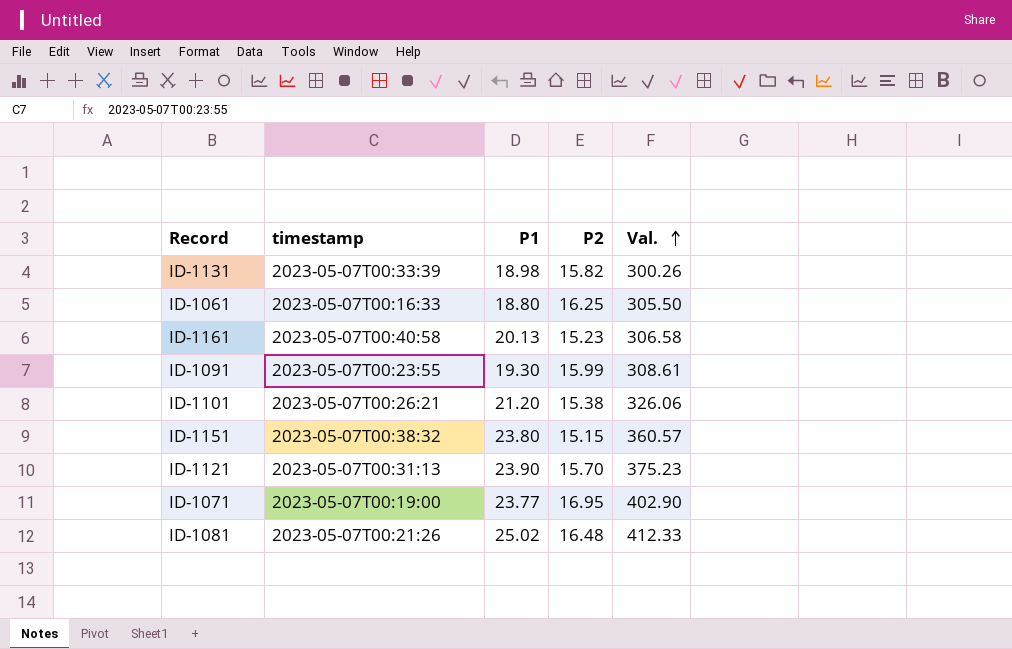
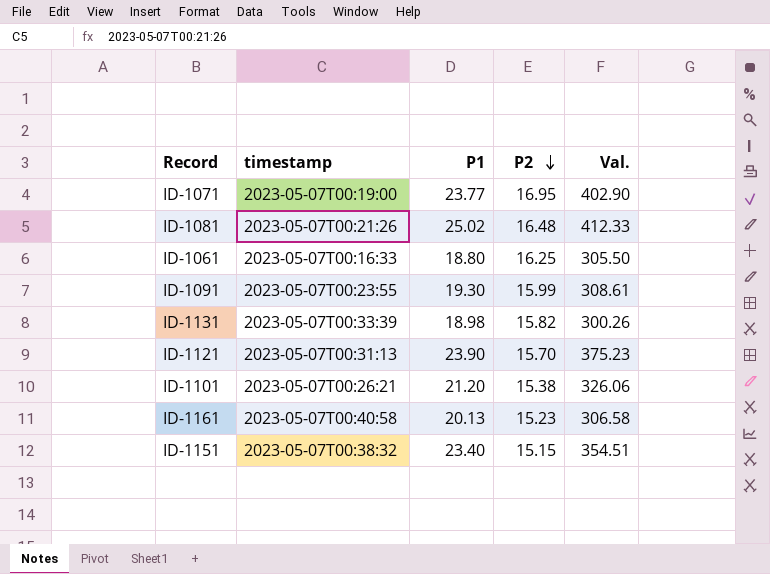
row order: Val. ascending -> P2 descending
ID-1151 | P1: 23.80 -> 23.40
ID-1151 | Val.: 360.57 -> 354.51

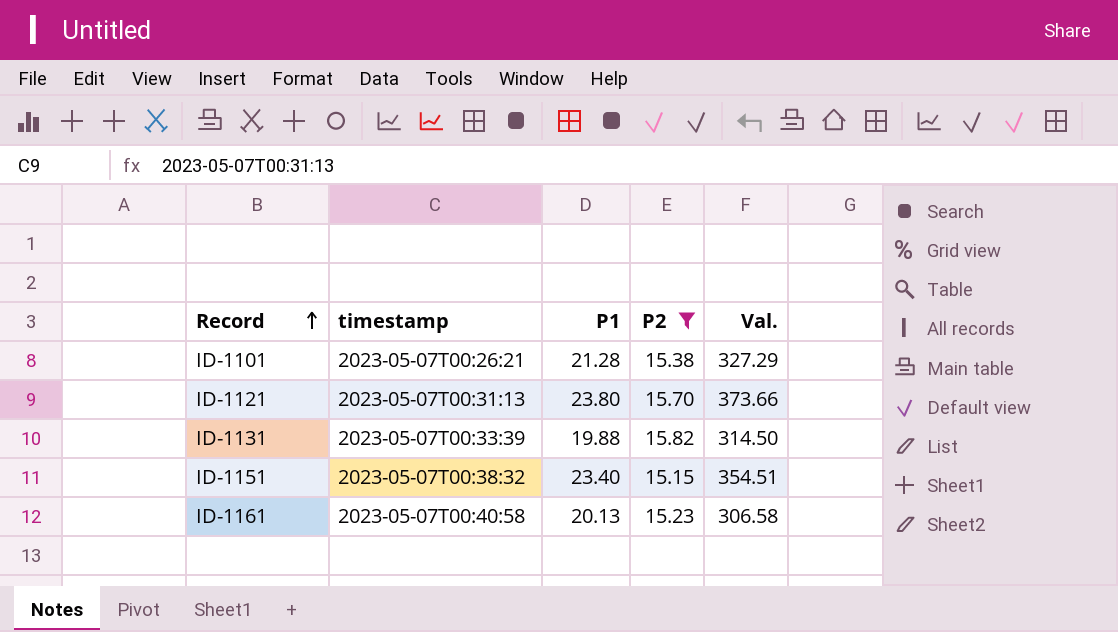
filter: none -> P2 <= 15.82
row order: P2 descending -> Record ascending
ID-1101 | P1: 21.20 -> 21.28
ID-1101 | Val.: 326.06 -> 327.29
ID-1121 | P1: 23.90 -> 23.80
ID-1121 | Val.: 375.23 -> 373.66
ID-1131 | P1: 18.98 -> 19.88
ID-1131 | Val.: 300.26 -> 314.50

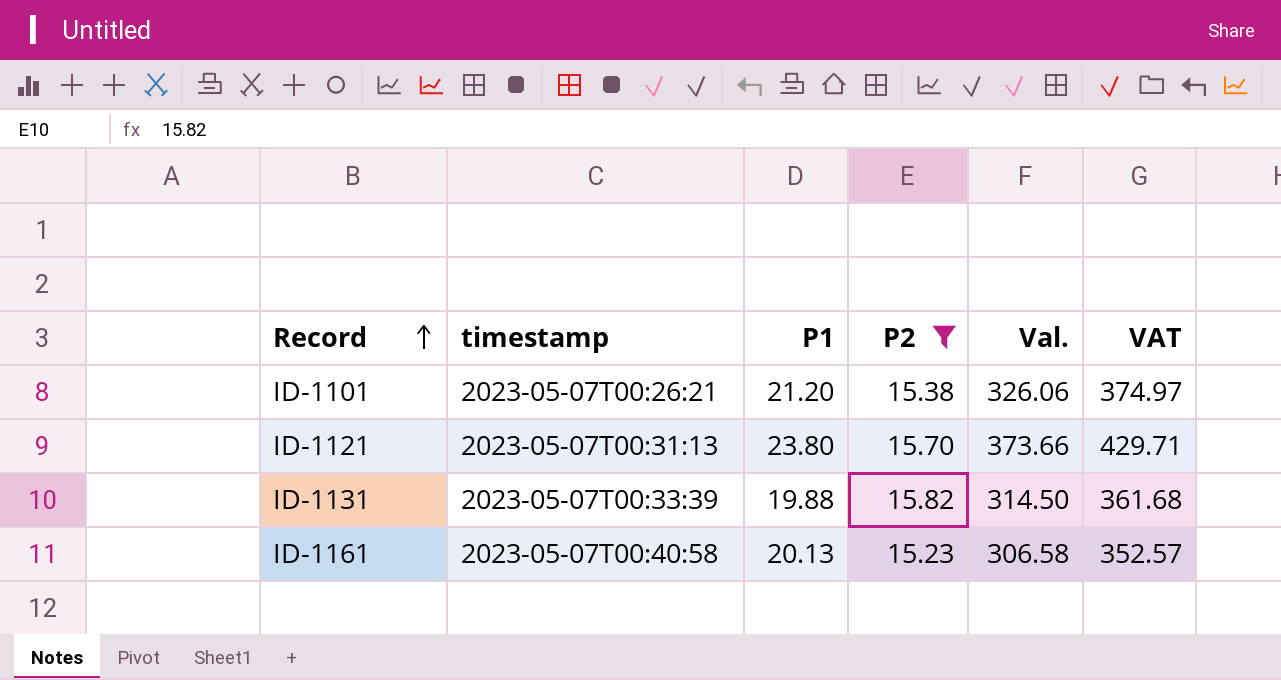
column VAT | formula: none -> [Val.] * 1.15
row ID-1151: 2023-05-07T00:38:32 | 23.40 | 15.15 | 354.51 -> none
ID-1101 | P1: 21.28 -> 21.20
ID-1101 | Val.: 327.29 -> 326.06

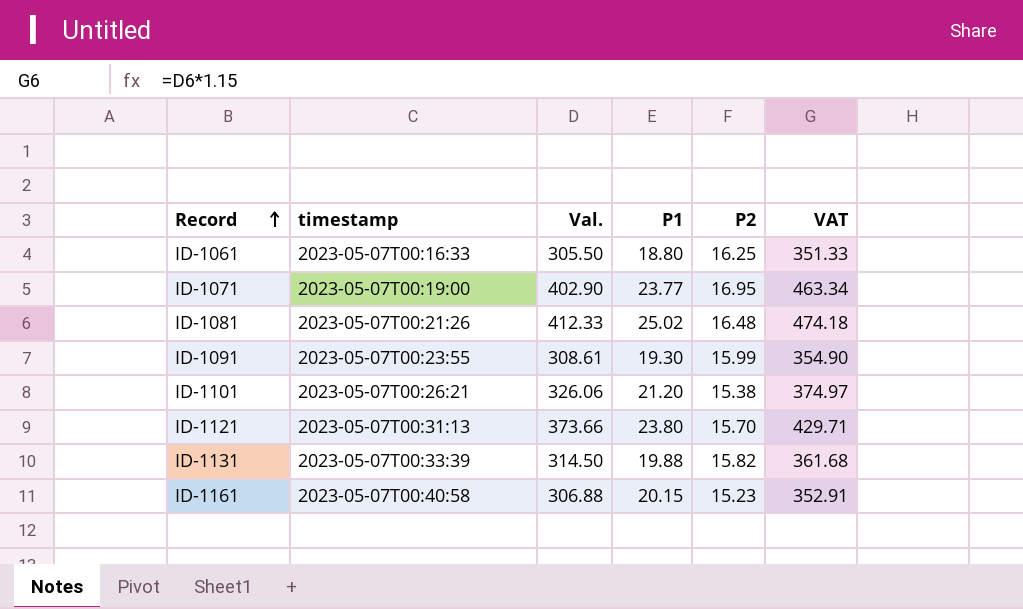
filter: P2 <= 15.82 -> none
column Val. | position: 5 -> 3
ID-1161 | Val.: 306.58 -> 306.88
ID-1161 | P1: 20.13 -> 20.15
ID-1161 | VAT: 352.57 -> 352.91

